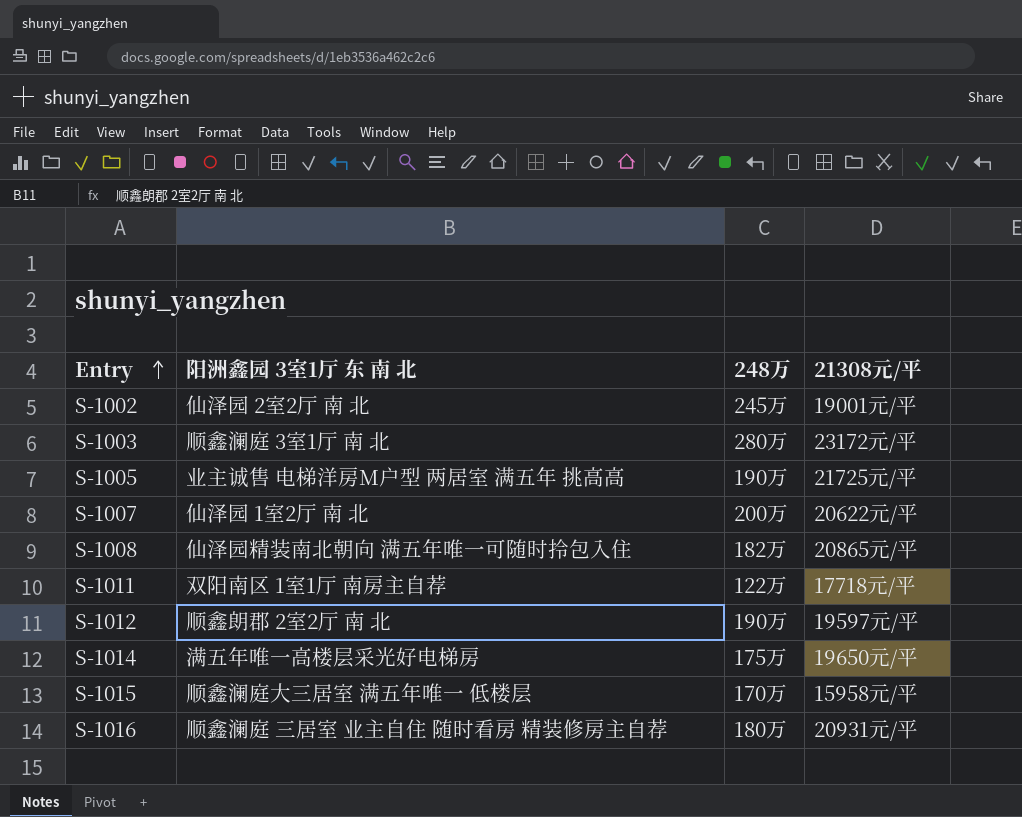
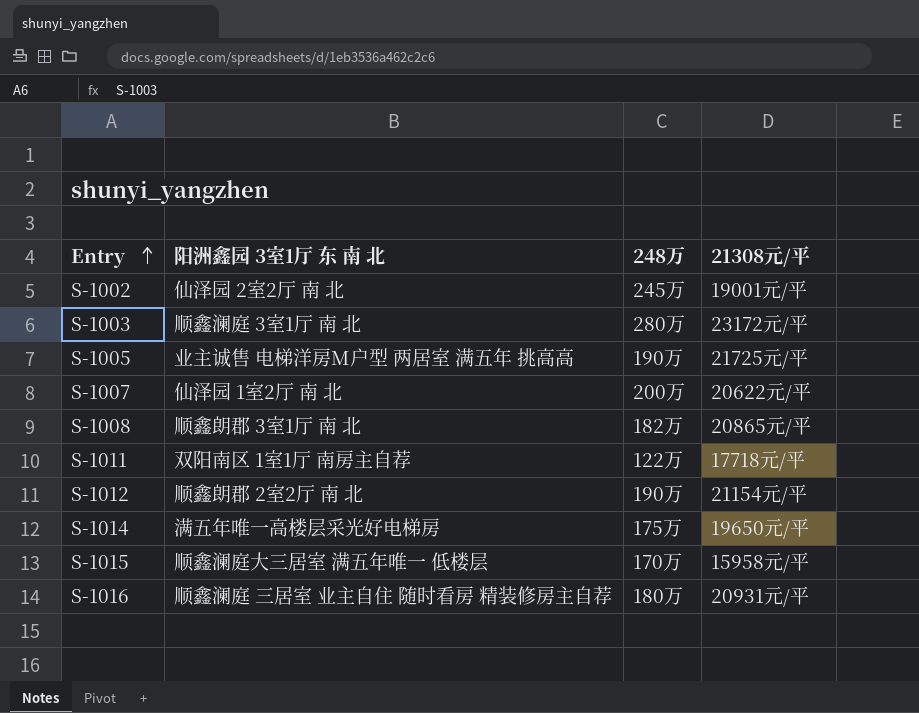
S-1008 | 阳洲鑫园 3室1厅 东 南 北: 仙泽园精装南北朝向 满五年唯一可随时拎包入住 -> 顺鑫朗郡 3室1厅 南 北
S-1012 | 21308元/平: 19597元/平 -> 21154元/平

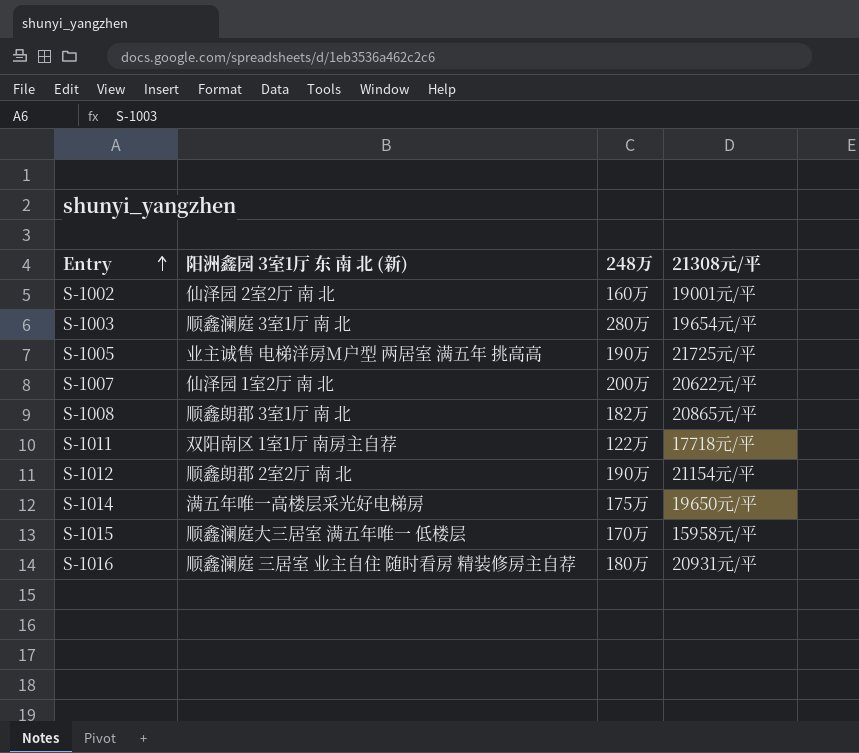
column name: 阳洲鑫园 3室1厅 东 南 北 -> 阳洲鑫园 3室1厅 东 南 北 (新)
S-1002 | 248万: 245万 -> 160万
S-1003 | 21308元/平: 23172元/平 -> 19654元/平

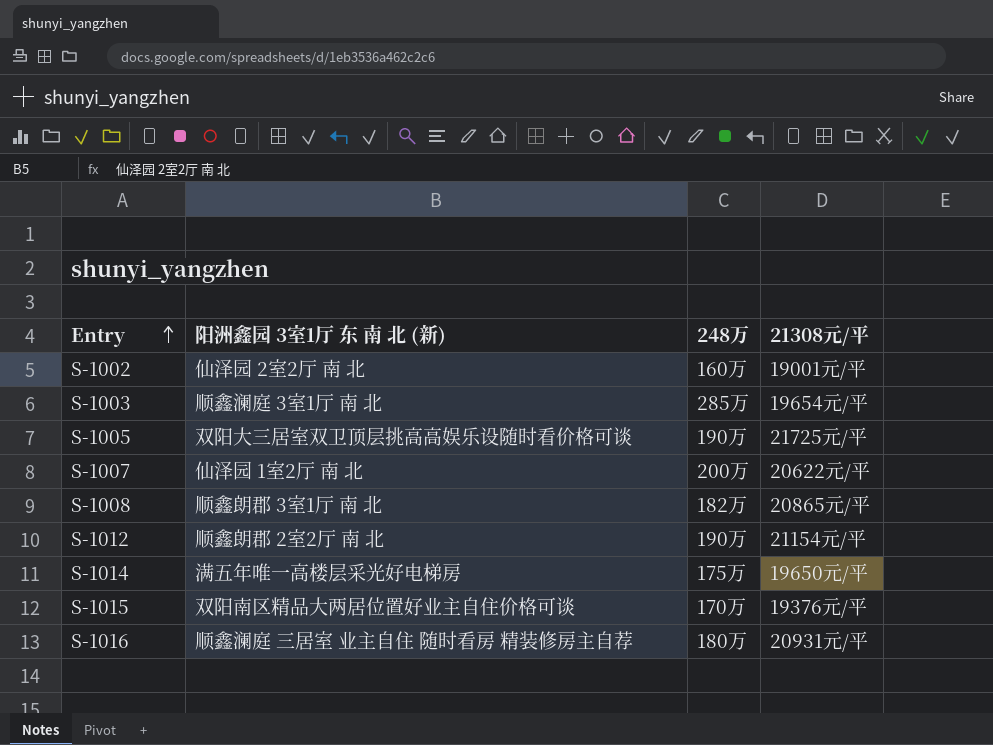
row S-1011: 双阳南区 1室1厅 南房主自荐 | 122万 | 17718元/平 -> none
S-1003 | 248万: 280万 -> 285万
S-1005 | 阳洲鑫园 3室1厅 东 南 北 (新): 业主诚售 电梯洋房M户型 两居室 满五年 挑高高 -> 双阳大三居室双卫顶层挑高高娱乐设随时看价格可谈
S-1015 | 阳洲鑫园 3室1厅 东 南 北 (新): 顺鑫澜庭大三居室 满五年唯一 低楼层 -> 双阳南区精品大两居位置好业主自住价格可谈
S-1015 | 21308元/平: 15958元/平 -> 19376元/平

